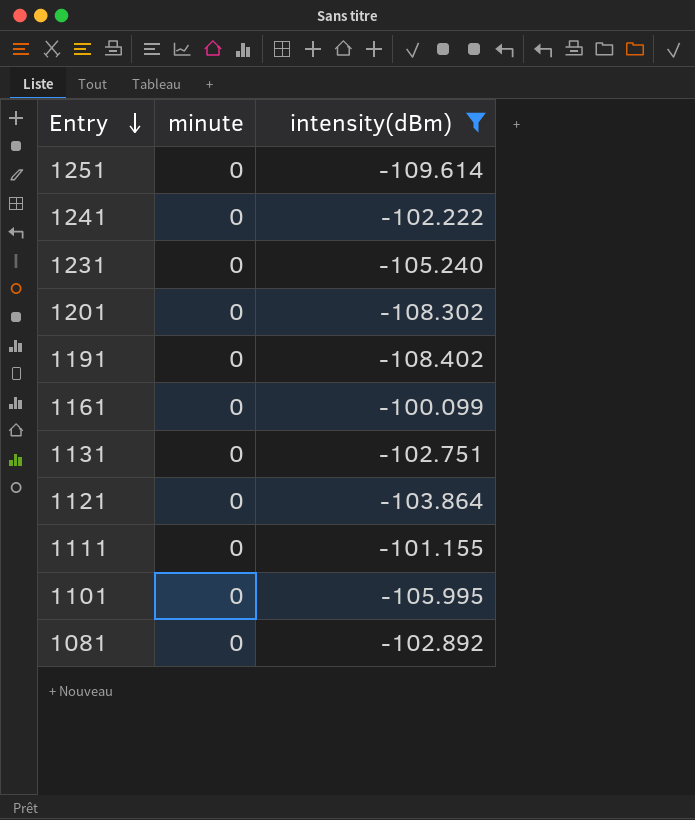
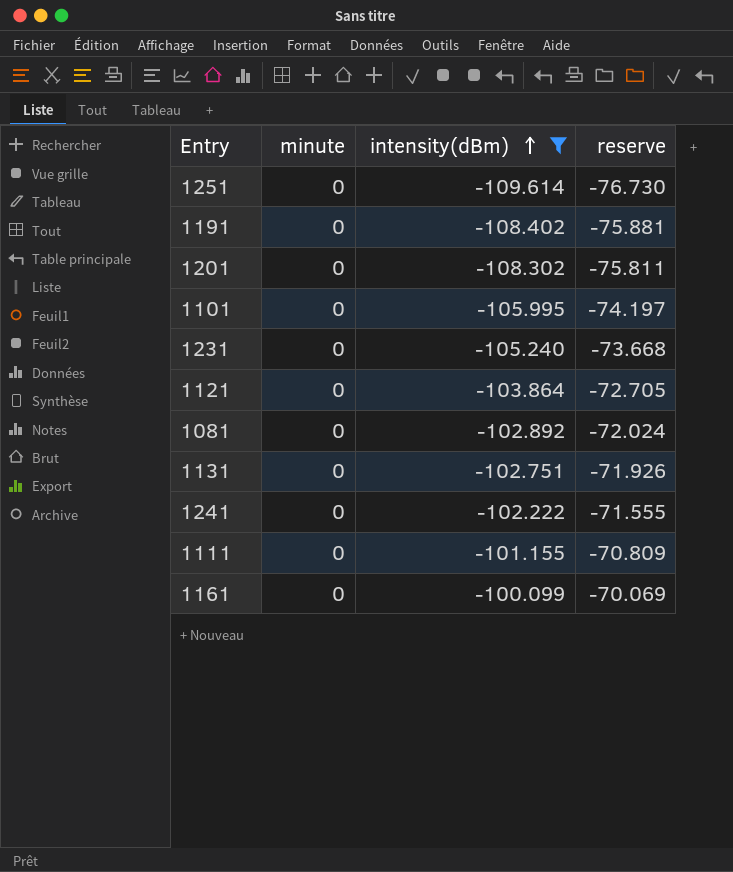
row order: Entry descending -> intensity(dBm) ascending
column reserve | formula: none -> [intensity(dBm)] * 0.7

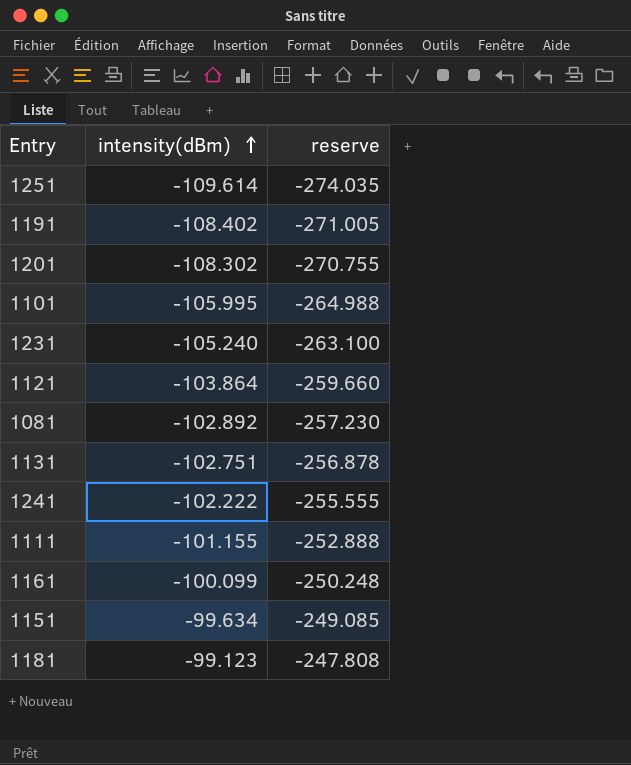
filter: intensity(dBm) <= -100.099 -> none
column minute | position: 2 -> none
column reserve | formula: [intensity(dBm)] * 0.7 -> [intensity(dBm)] * 2.5

